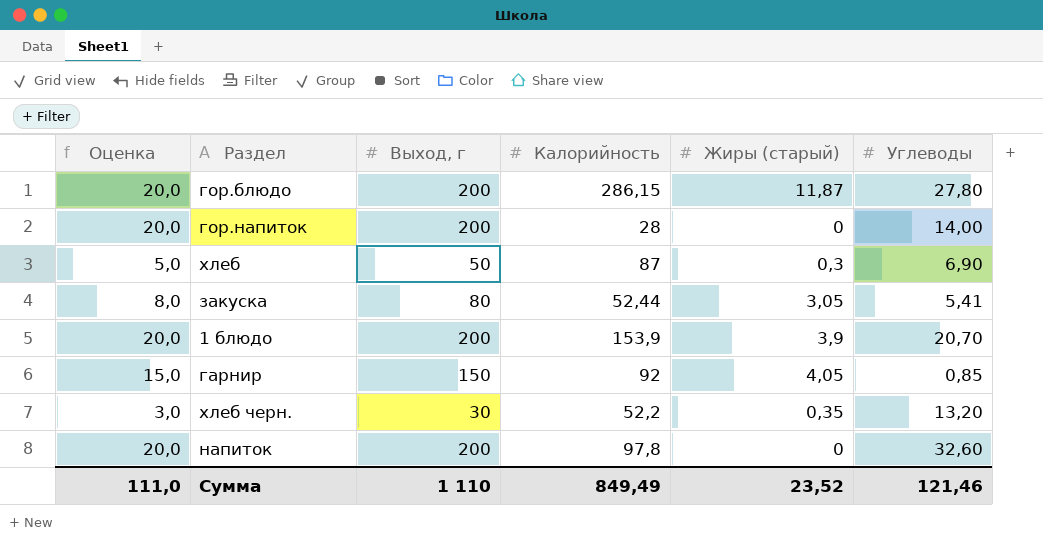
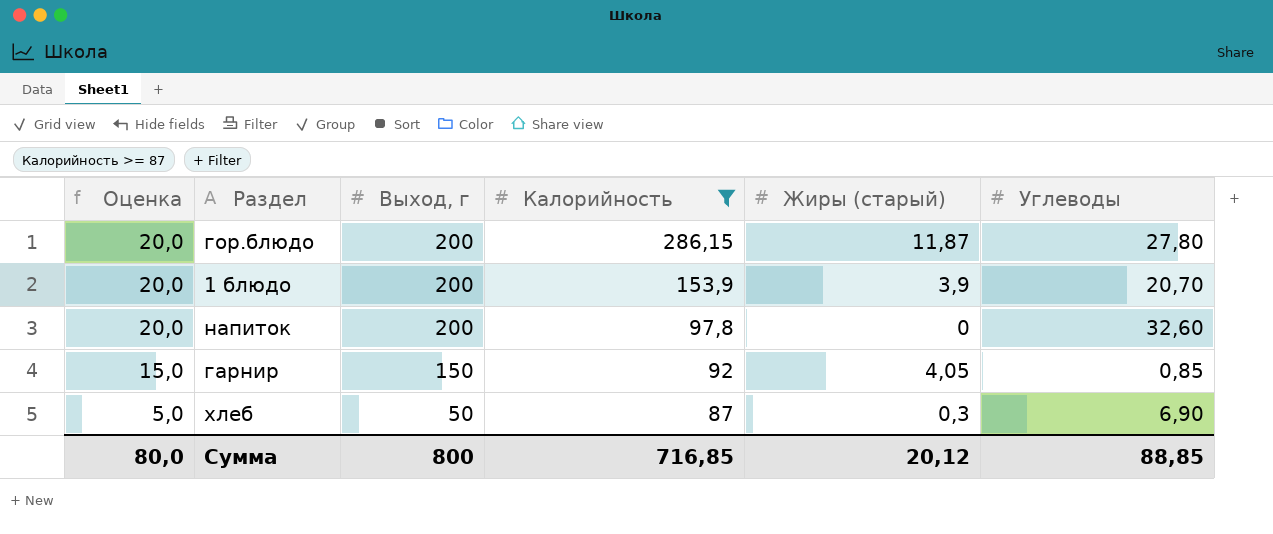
filter: none -> Калорийность >= 87
row order: none -> Оценка descending
Сумма | Оценка: 111,0 -> 80,0
Сумма | Выход, г: 1 110 -> 800
Сумма | Калорийность: 849,49 -> 716,85
Сумма | Жиры (старый): 23,52 -> 20,12
Сумма | Углеводы: 121,46 -> 88,85

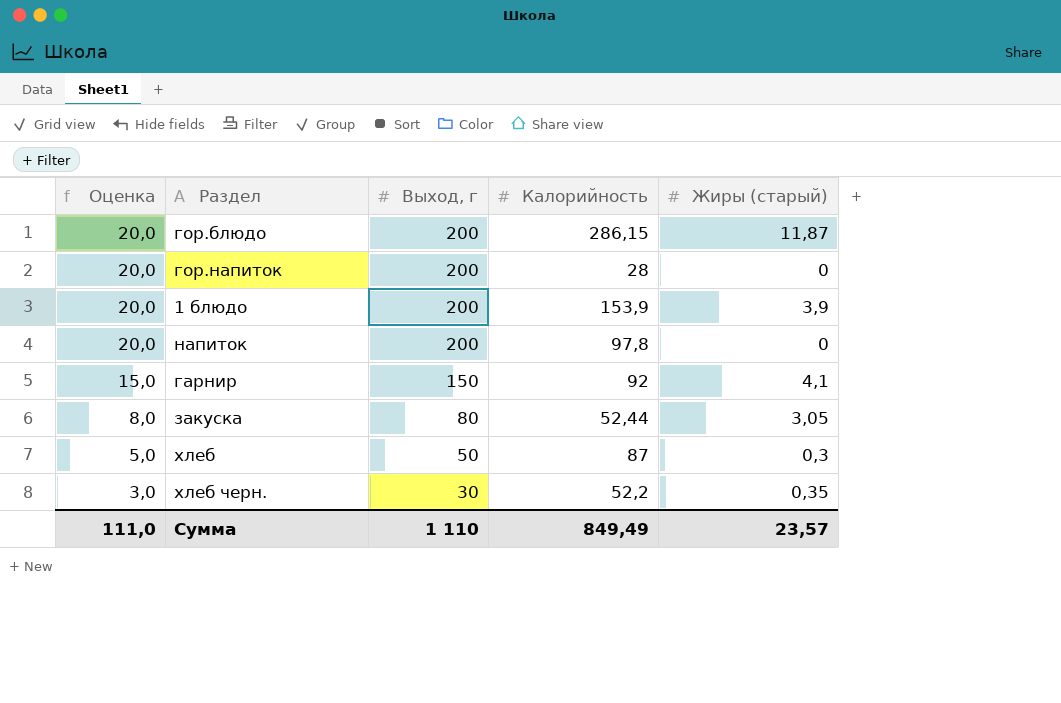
filter: Калорийность >= 87 -> none
column Углеводы | position: 6 -> none
гарнир | Жиры (старый): 4,05 -> 4,1
Сумма | Оценка: 80,0 -> 111,0
Сумма | Выход, г: 800 -> 1 110
Сумма | Калорийность: 716,85 -> 849,49
Сумма | Жиры (старый): 20,12 -> 23,57

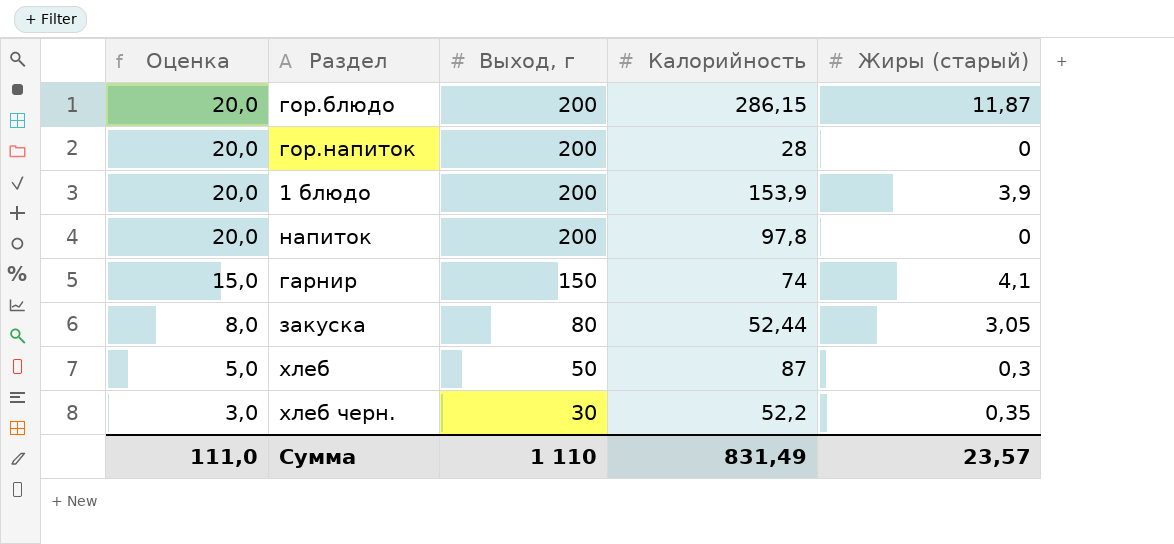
гарнир | Калорийность: 92 -> 74
Сумма | Калорийность: 849,49 -> 831,49

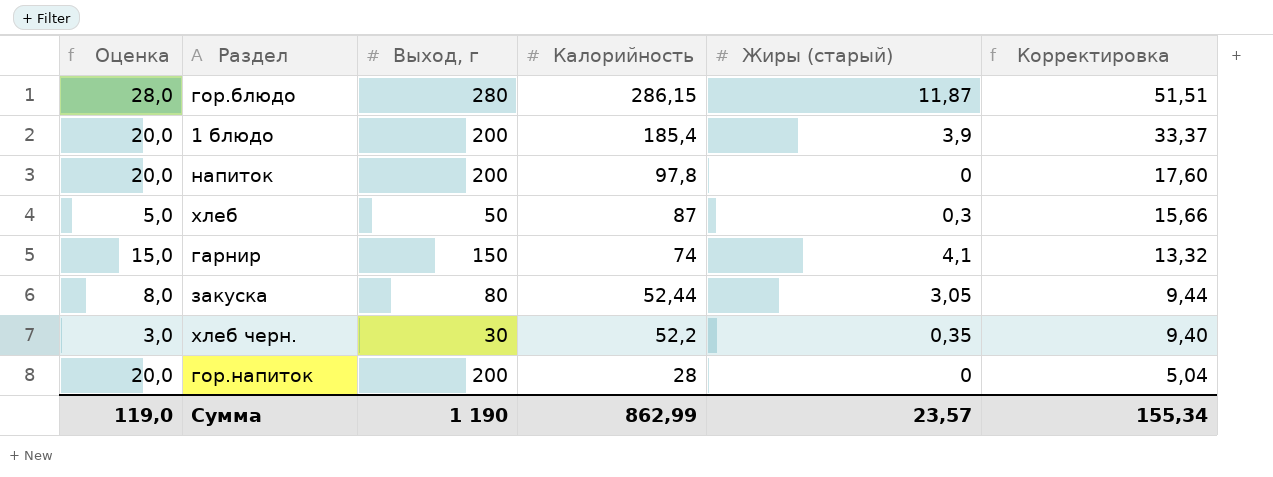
row order: Оценка descending -> Калорийность descending
column Корректировка | formula: none -> [Калорийность] * 0,18
гор.блюдо | Оценка: 20,0 -> 28,0
гор.блюдо | Выход, г: 200 -> 280
1 блюдо | Калорийность: 153,9 -> 185,4
Сумма | Оценка: 111,0 -> 119,0
Сумма | Выход, г: 1 110 -> 1 190
Сумма | Калорийность: 831,49 -> 862,99

